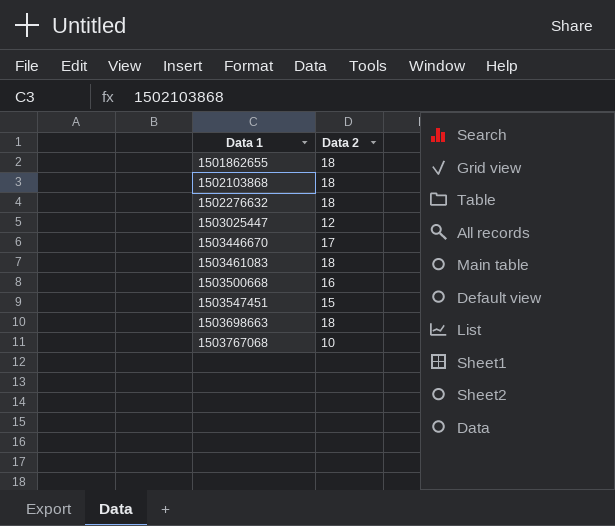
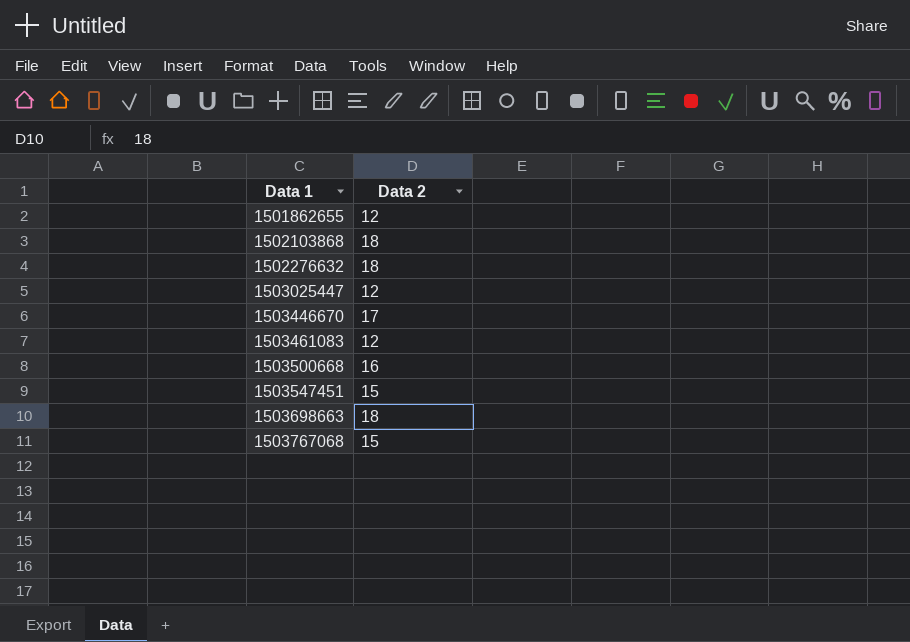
1501862655 | Data 2: 18 -> 12
1503461083 | Data 2: 18 -> 12
1503767068 | Data 2: 10 -> 15

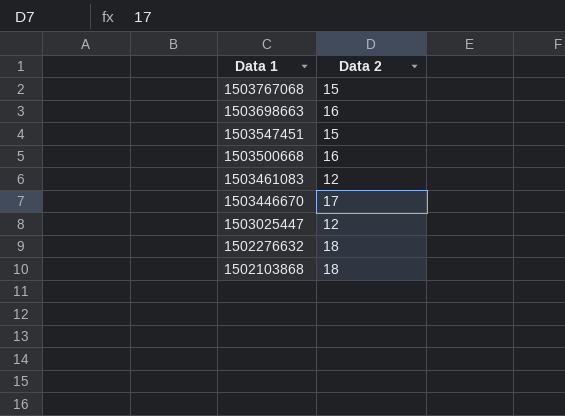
row order: Data 1 ascending -> Data 1 descending
row 1501862655: 12 -> none
1503698663 | Data 2: 18 -> 16

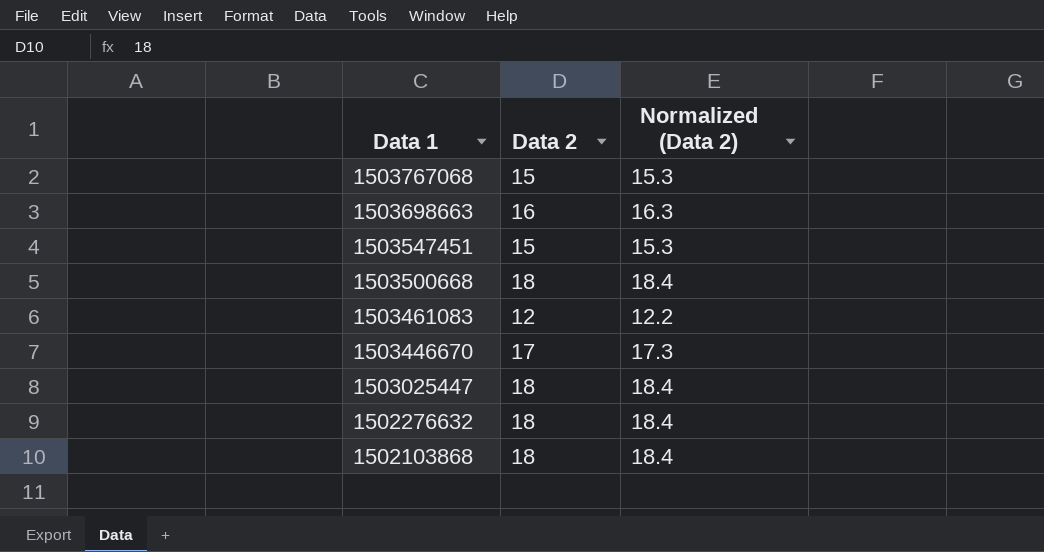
column Normalized (Data 2) | formula: none -> [Data 2] * 1.02
1503500668 | Data 2: 16 -> 18
1503025447 | Data 2: 12 -> 18

